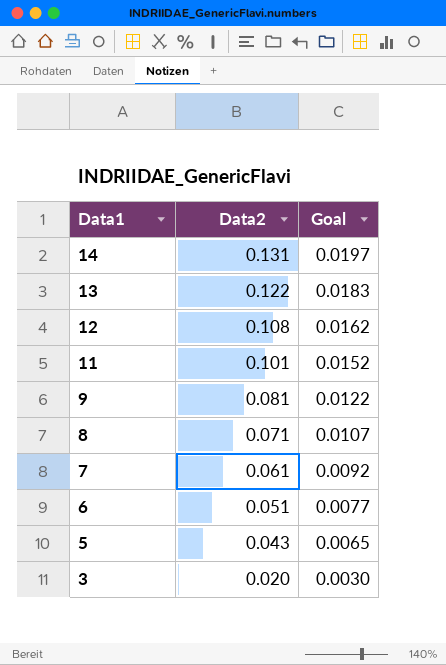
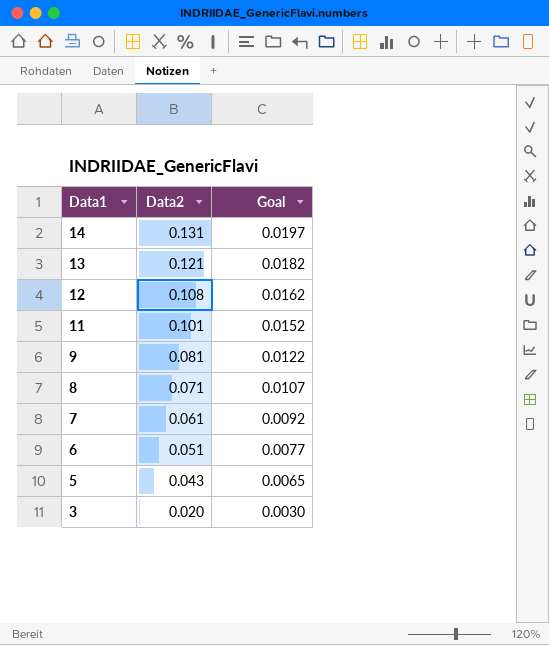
13 | Data2: 0.122 -> 0.121
13 | Goal: 0.0183 -> 0.0182

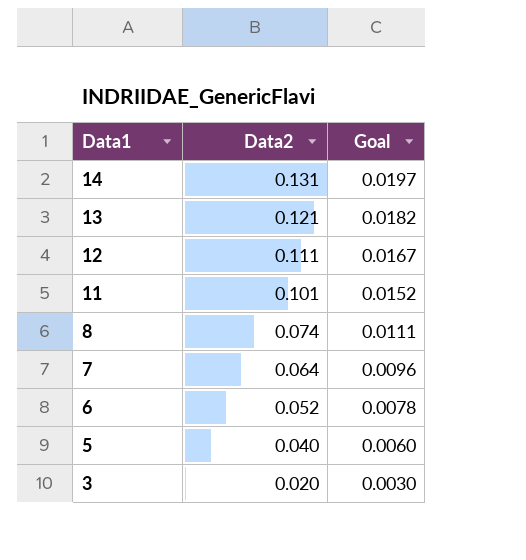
row 9: 0.081 | 0.0122 -> none
12 | Data2: 0.108 -> 0.111
12 | Goal: 0.0162 -> 0.0167
8 | Data2: 0.071 -> 0.074
8 | Goal: 0.0107 -> 0.0111
7 | Data2: 0.061 -> 0.064
7 | Goal: 0.0092 -> 0.0096
6 | Data2: 0.051 -> 0.052
6 | Goal: 0.0077 -> 0.0078
5 | Data2: 0.043 -> 0.040
5 | Goal: 0.0065 -> 0.0060

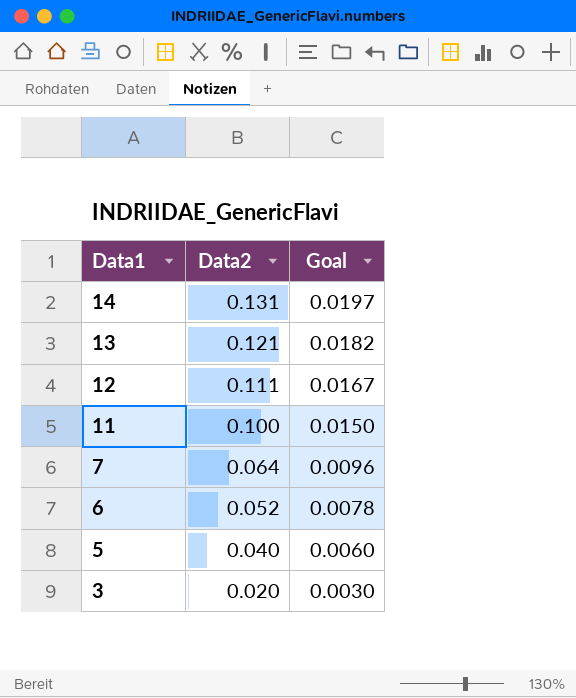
row 8: 0.074 | 0.0111 -> none
11 | Data2: 0.101 -> 0.100
11 | Goal: 0.0152 -> 0.0150

